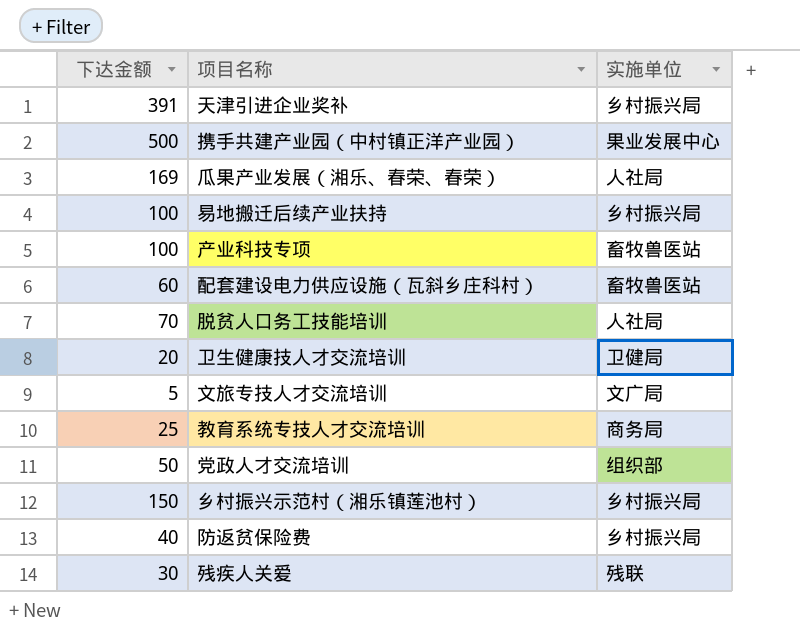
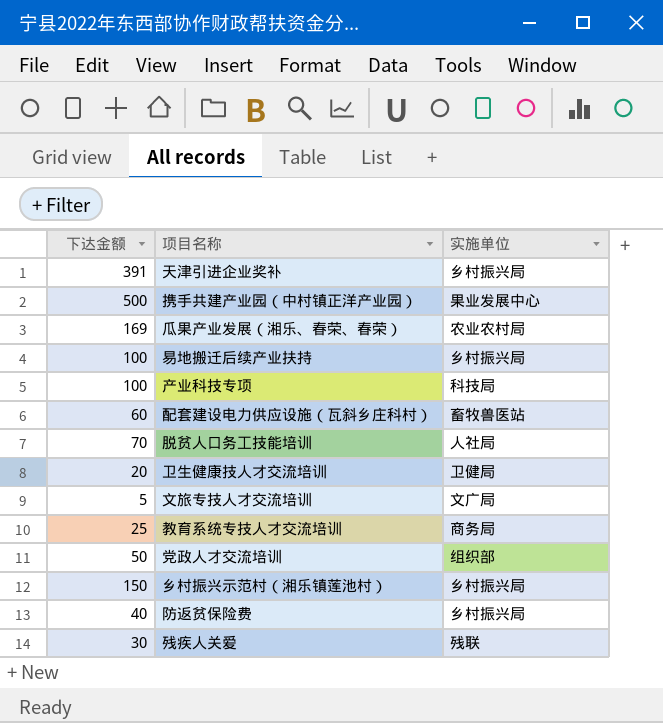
瓜果产业发展（湘乐、春荣、春荣） | 实施单位: 人社局 -> 农业农村局
产业科技专项 | 实施单位: 畜牧兽医站 -> 科技局

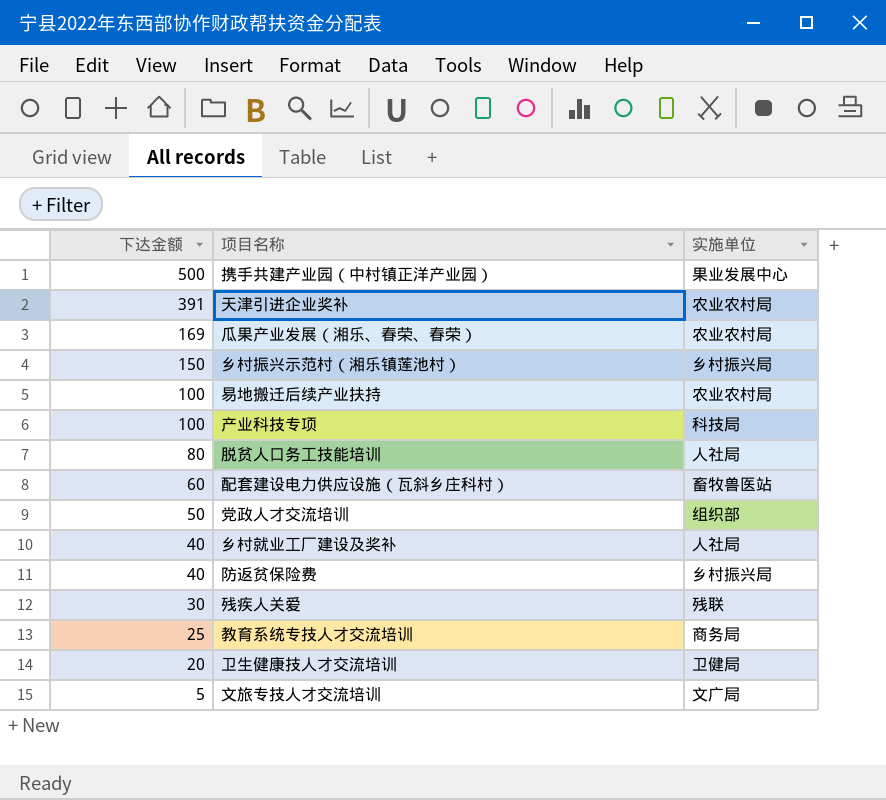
row order: none -> 下达金额 descending
天津引进企业奖补 | 实施单位: 乡村振兴局 -> 农业农村局
易地搬迁后续产业扶持 | 实施单位: 乡村振兴局 -> 农业农村局
脱贫人口务工技能培训 | 下达金额: 70 -> 80
row 乡村就业工厂建设及奖补: none -> 40 | 人社局

